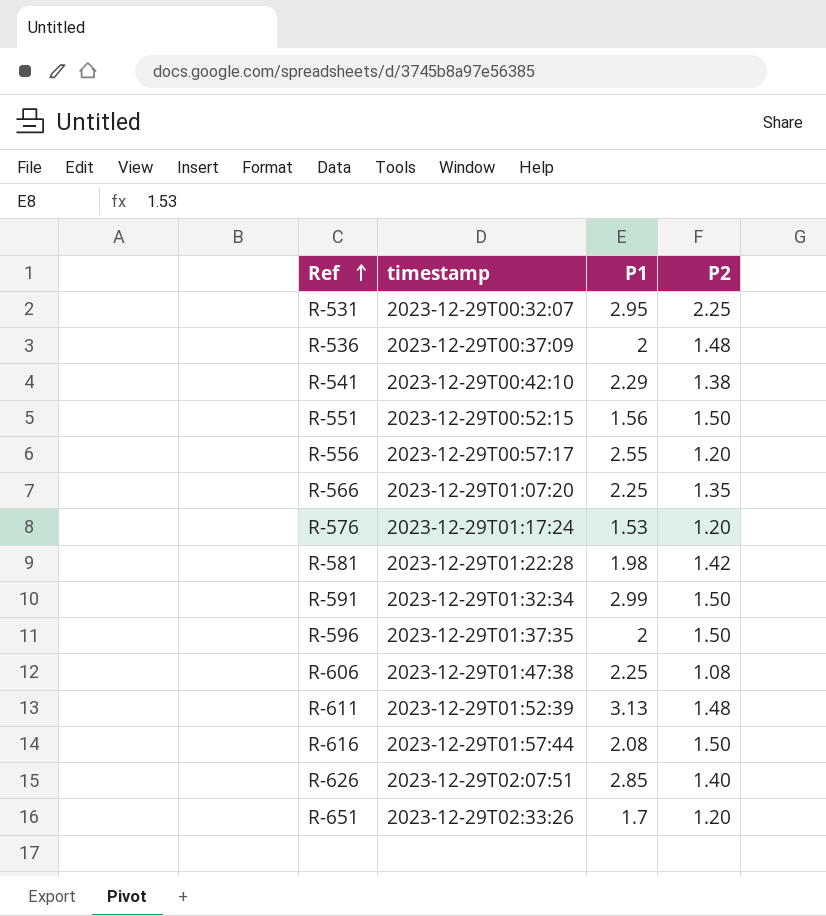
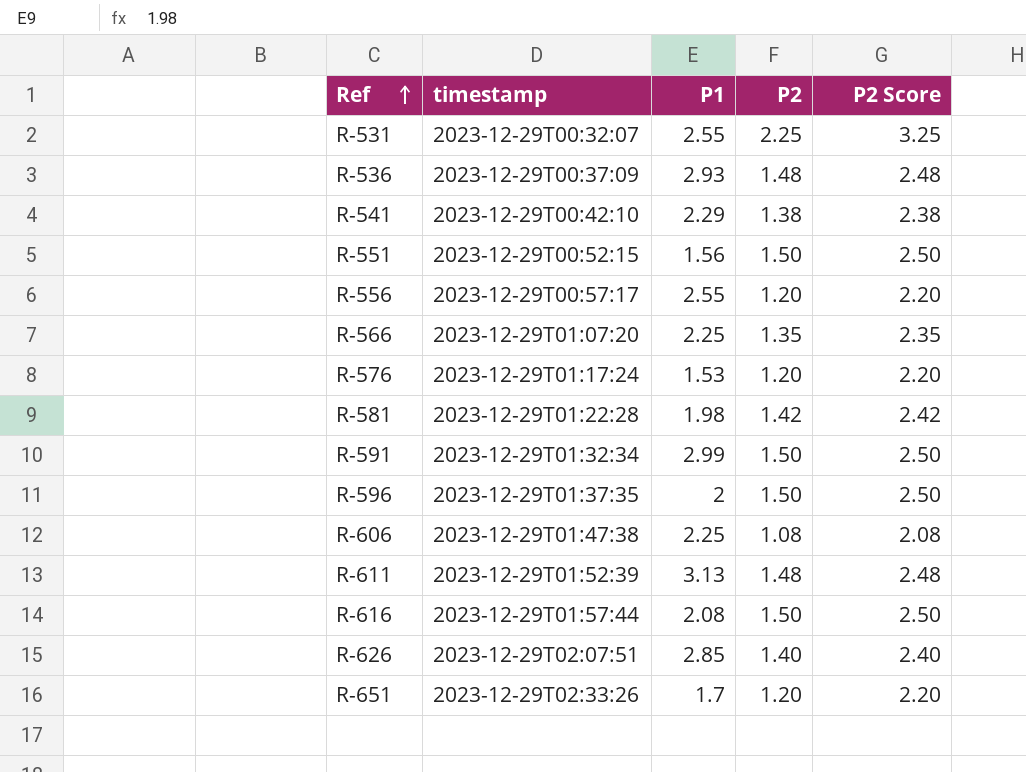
column P2 Score | formula: none -> [P2] + 1
R-531 | P1: 2.95 -> 2.55
R-536 | P1: 2 -> 2.93

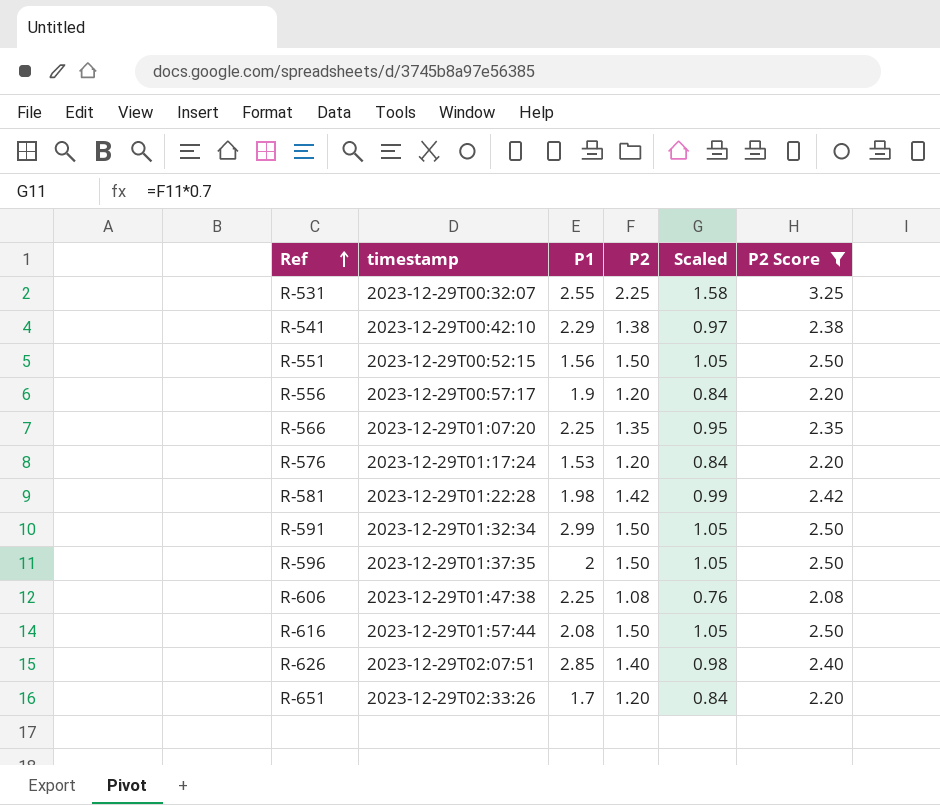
filter: none -> P2 Score != 2.48
column Scaled | formula: none -> [P2] * 0.7
R-556 | P1: 2.55 -> 1.9

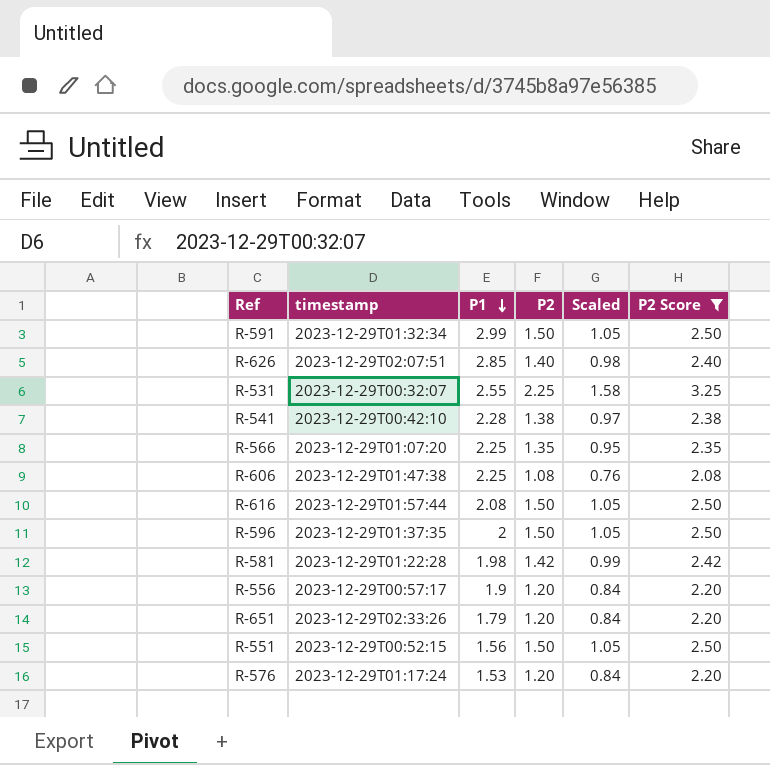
row order: Ref ascending -> P1 descending
R-541 | P1: 2.29 -> 2.28
R-651 | P1: 1.7 -> 1.79

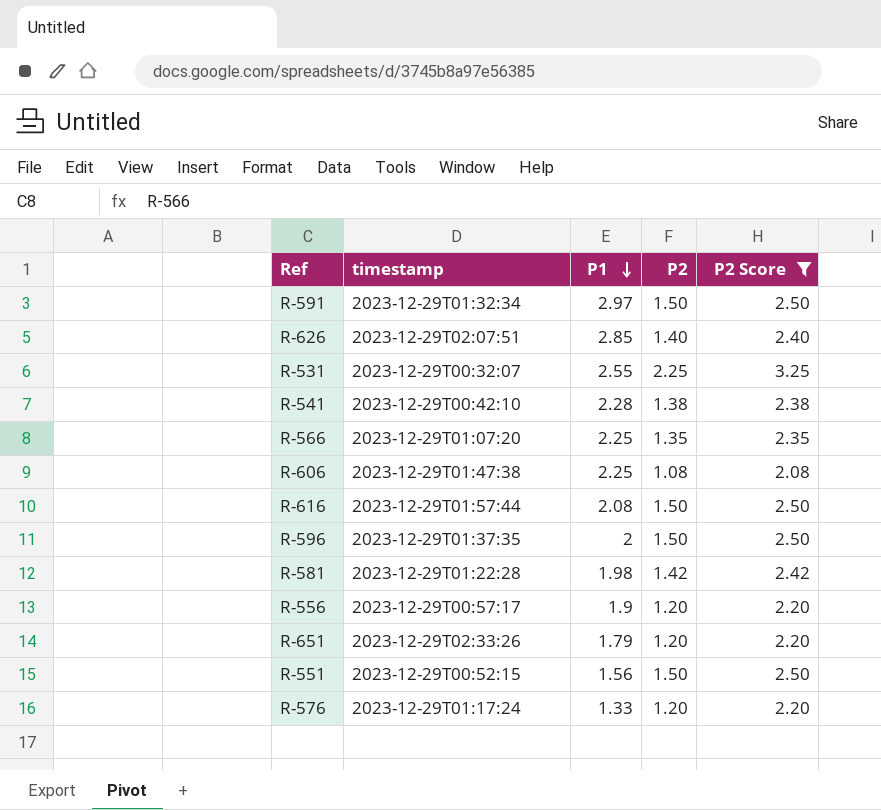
column Scaled | formula: [P2] * 0.7 -> none
R-591 | P1: 2.99 -> 2.97
R-576 | P1: 1.53 -> 1.33

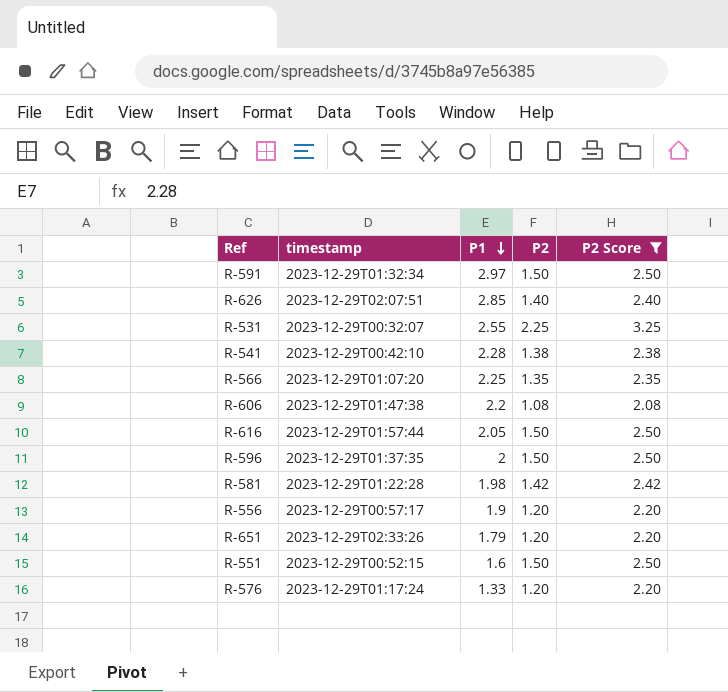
R-606 | P1: 2.25 -> 2.2
R-616 | P1: 2.08 -> 2.05
R-551 | P1: 1.56 -> 1.6

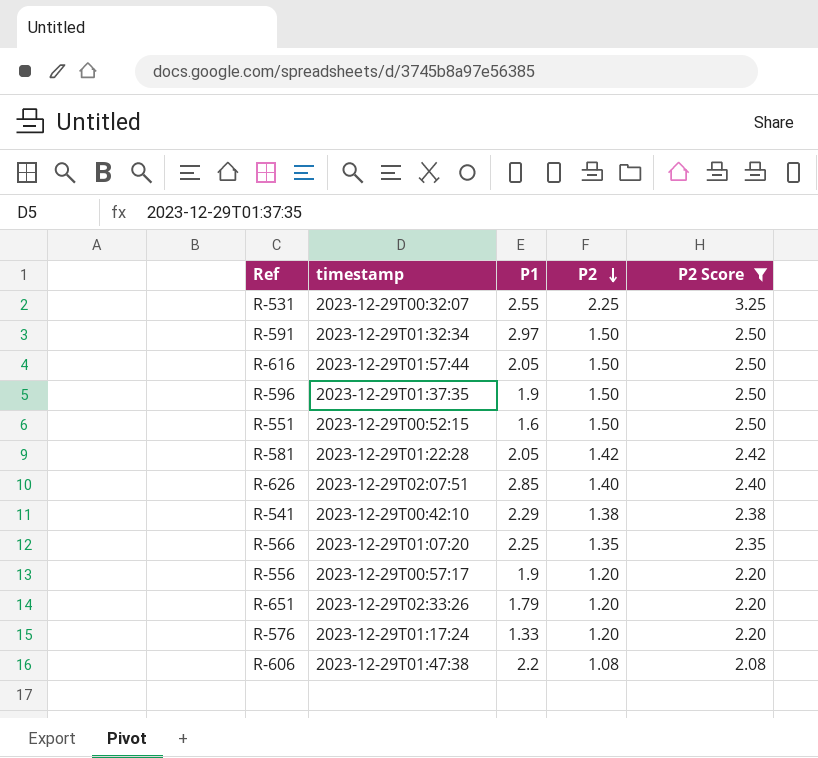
row order: P1 descending -> P2 descending
R-596 | P1: 2 -> 1.9
R-581 | P1: 1.98 -> 2.05
R-541 | P1: 2.28 -> 2.29

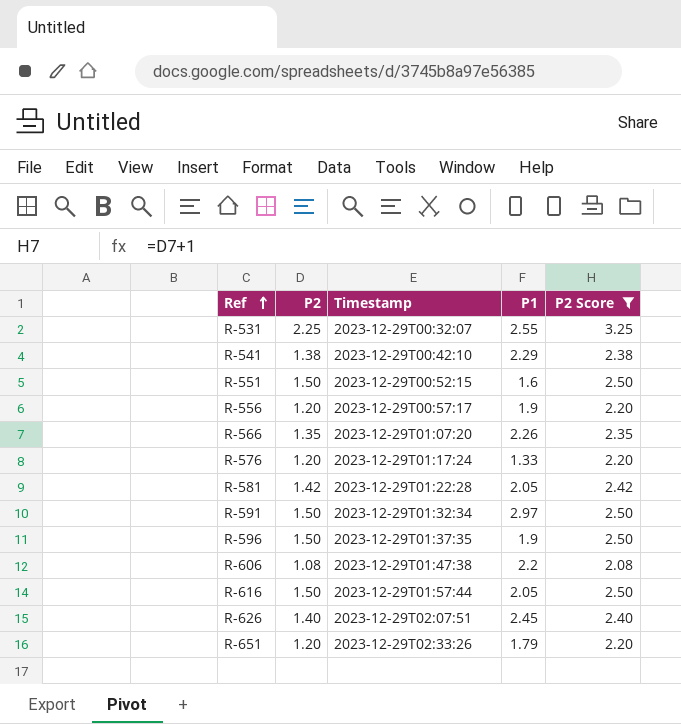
row order: P2 descending -> Ref ascending
column P2 | position: 4 -> 2
column name: timestamp -> Timestamp
R-566 | P1: 2.25 -> 2.26
R-626 | P1: 2.85 -> 2.45

